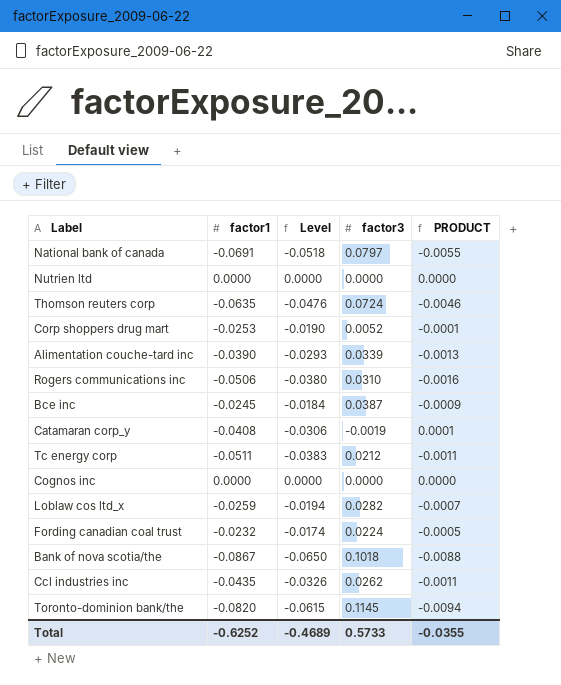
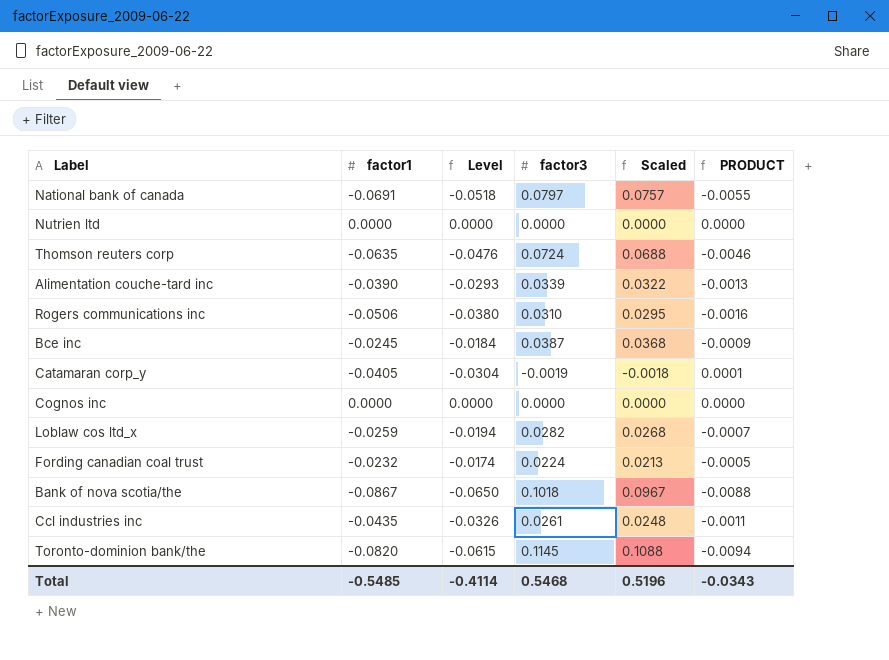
column Scaled | formula: none -> [factor3] * 0.95
row Corp shoppers drug mart: -0.0253 | -0.0190 | 0.0052 | -0.0001 -> none
row Tc energy corp: -0.0511 | -0.0383 | 0.0212 | -0.0011 -> none
Catamaran corp_y | factor1: -0.0408 -> -0.0405
Catamaran corp_y | Level: -0.0306 -> -0.0304
Ccl industries inc | factor3: 0.0262 -> 0.0261
Total | factor1: -0.6252 -> -0.5485
Total | Level: -0.4689 -> -0.4114
Total | factor3: 0.5733 -> 0.5468
Total | PRODUCT: -0.0355 -> -0.0343

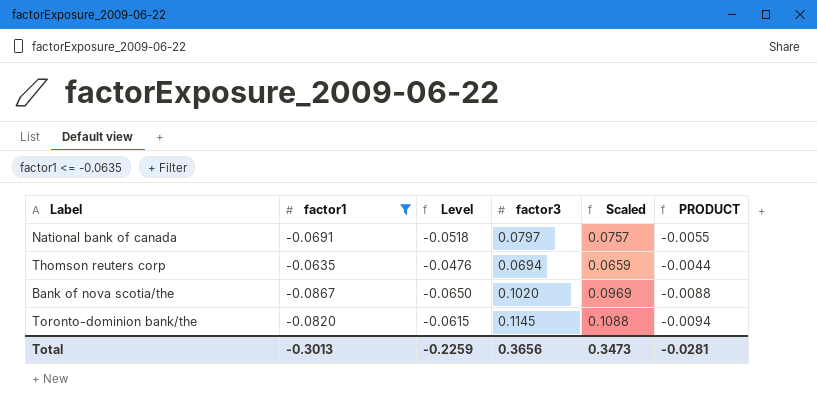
filter: none -> factor1 <= -0.0635
Thomson reuters corp | factor3: 0.0724 -> 0.0694
Thomson reuters corp | Scaled: 0.0688 -> 0.0659
Thomson reuters corp | PRODUCT: -0.0046 -> -0.0044
Bank of nova scotia/the | factor3: 0.1018 -> 0.1020
Bank of nova scotia/the | Scaled: 0.0967 -> 0.0969
Total | factor1: -0.5485 -> -0.3013
Total | Level: -0.4114 -> -0.2259
Total | factor3: 0.5468 -> 0.3656
Total | Scaled: 0.5196 -> 0.3473
Total | PRODUCT: -0.0343 -> -0.0281

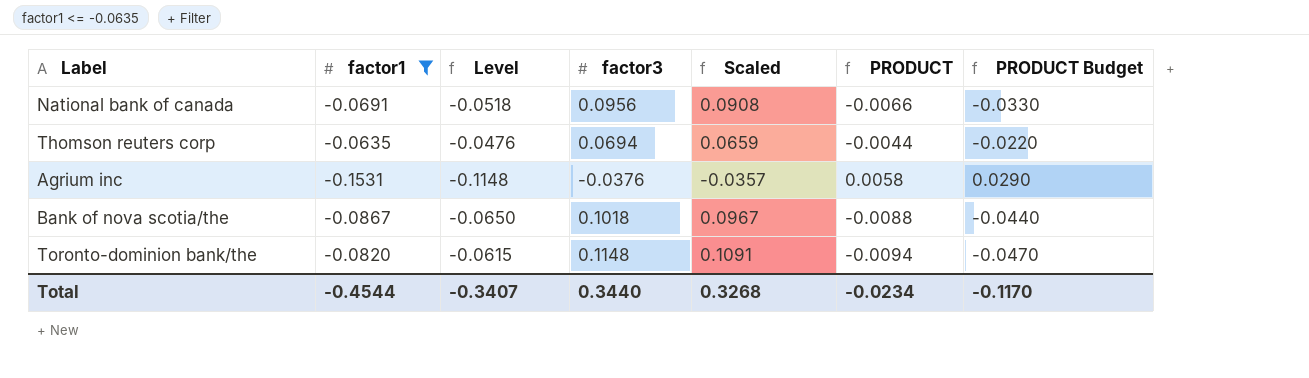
column PRODUCT Budget | formula: none -> [PRODUCT] * 5
National bank of canada | factor3: 0.0797 -> 0.0956
National bank of canada | Scaled: 0.0757 -> 0.0908
National bank of canada | PRODUCT: -0.0055 -> -0.0066
row Agrium inc: none -> -0.1531 | -0.1148 | -0.0376 | -0.0357 | 0.0058 | 0.0290
Bank of nova scotia/the | factor3: 0.1020 -> 0.1018
Bank of nova scotia/the | Scaled: 0.0969 -> 0.0967
Toronto-dominion bank/the | factor3: 0.1145 -> 0.1148
Toronto-dominion bank/the | Scaled: 0.1088 -> 0.1091
Total | factor1: -0.3013 -> -0.4544
Total | Level: -0.2259 -> -0.3407
Total | factor3: 0.3656 -> 0.3440
Total | Scaled: 0.3473 -> 0.3268
Total | PRODUCT: -0.0281 -> -0.0234

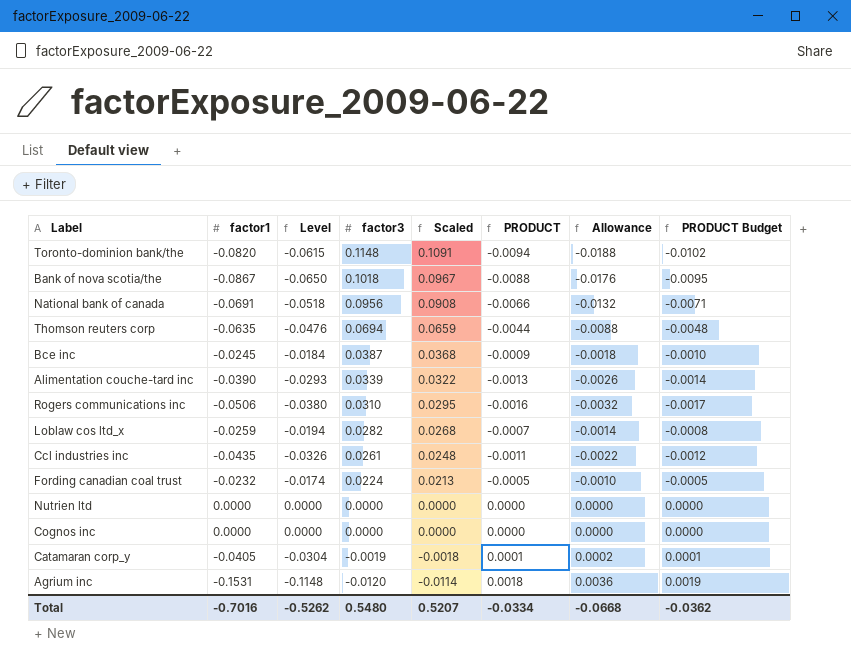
filter: factor1 <= -0.0635 -> none
row order: none -> factor3 descending
column Allowance | formula: none -> [PRODUCT] * 2
column PRODUCT Budget | formula: [PRODUCT] * 5 -> [PRODUCT] * 1.08
Agrium inc | factor3: -0.0376 -> -0.0120
Agrium inc | Scaled: -0.0357 -> -0.0114
Agrium inc | PRODUCT: 0.0058 -> 0.0018
Total | factor1: -0.4544 -> -0.7016
Total | Level: -0.3407 -> -0.5262
Total | factor3: 0.3440 -> 0.5480
Total | Scaled: 0.3268 -> 0.5207
Total | PRODUCT: -0.0234 -> -0.0334
Total | PRODUCT Budget: -0.1170 -> -0.0362

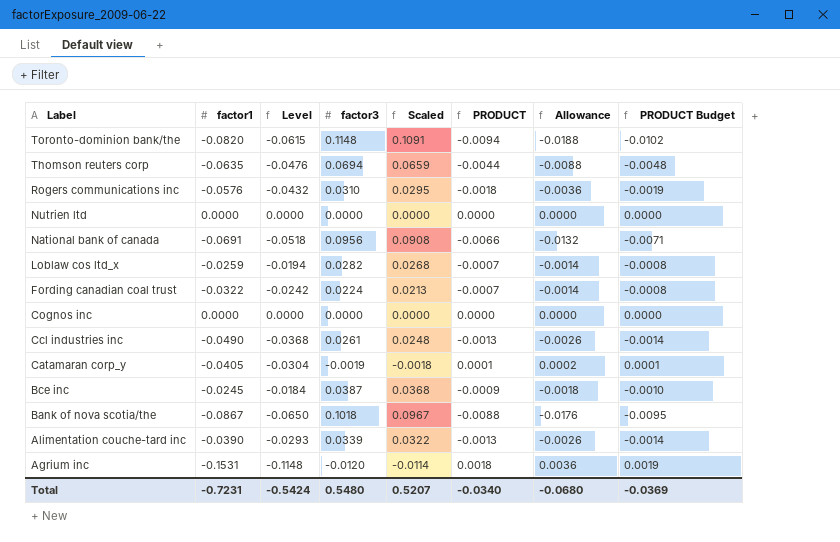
row order: factor3 descending -> Label descending
Rogers communications inc | factor1: -0.0506 -> -0.0576
Rogers communications inc | Level: -0.0380 -> -0.0432
Rogers communications inc | PRODUCT: -0.0016 -> -0.0018
Rogers communications inc | Allowance: -0.0032 -> -0.0036
Rogers communications inc | PRODUCT Budget: -0.0017 -> -0.0019
Fording canadian coal trust | factor1: -0.0232 -> -0.0322
Fording canadian coal trust | Level: -0.0174 -> -0.0242
Fording canadian coal trust | PRODUCT: -0.0005 -> -0.0007
Fording canadian coal trust | Allowance: -0.0010 -> -0.0014
Fording canadian coal trust | PRODUCT Budget: -0.0005 -> -0.0008
Ccl industries inc | factor1: -0.0435 -> -0.0490
Ccl industries inc | Level: -0.0326 -> -0.0368
Ccl industries inc | PRODUCT: -0.0011 -> -0.0013
Ccl industries inc | Allowance: -0.0022 -> -0.0026
Ccl industries inc | PRODUCT Budget: -0.0012 -> -0.0014
Total | factor1: -0.7016 -> -0.7231
Total | Level: -0.5262 -> -0.5424
Total | PRODUCT: -0.0334 -> -0.0340
Total | Allowance: -0.0668 -> -0.0680
Total | PRODUCT Budget: -0.0362 -> -0.0369

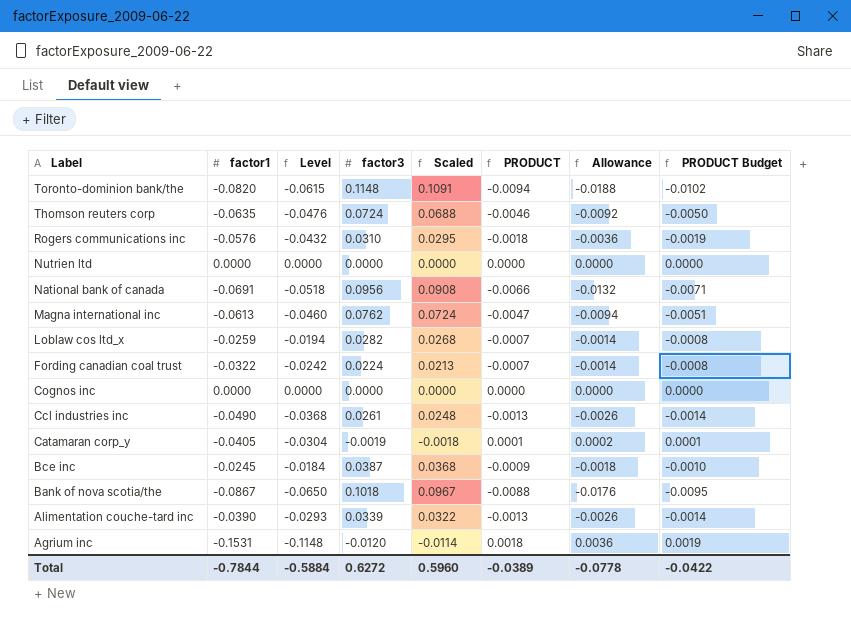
Thomson reuters corp | factor3: 0.0694 -> 0.0724
Thomson reuters corp | Scaled: 0.0659 -> 0.0688
Thomson reuters corp | PRODUCT: -0.0044 -> -0.0046
Thomson reuters corp | Allowance: -0.0088 -> -0.0092
Thomson reuters corp | PRODUCT Budget: -0.0048 -> -0.0050
row Magna international inc: none -> -0.0613 | -0.0460 | 0.0762 | 0.0724 | -0.0047 | -0.0094 | -0.0051
Total | factor1: -0.7231 -> -0.7844
Total | Level: -0.5424 -> -0.5884
Total | factor3: 0.5480 -> 0.6272
Total | Scaled: 0.5207 -> 0.5960
Total | PRODUCT: -0.0340 -> -0.0389
Total | Allowance: -0.0680 -> -0.0778
Total | PRODUCT Budget: -0.0369 -> -0.0422

